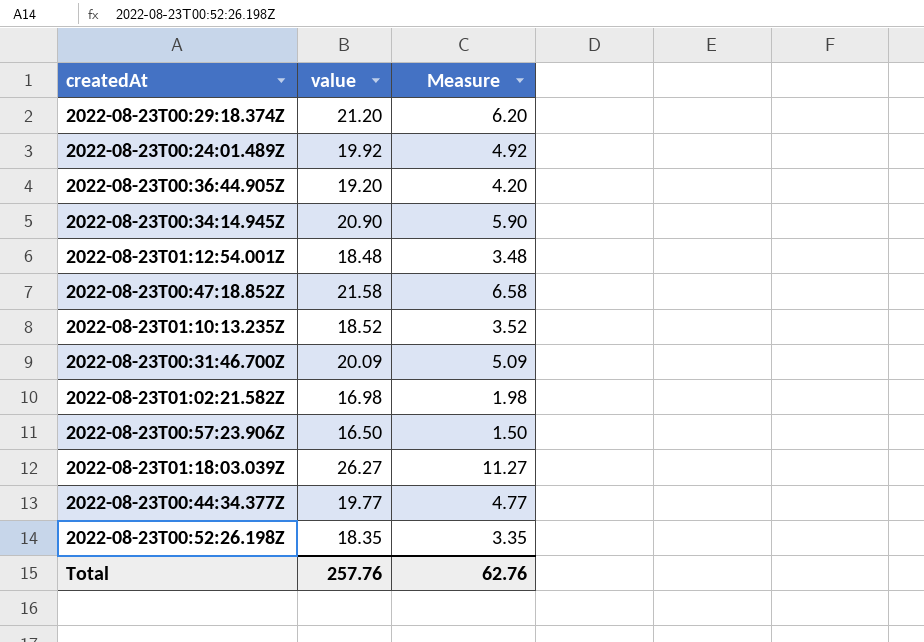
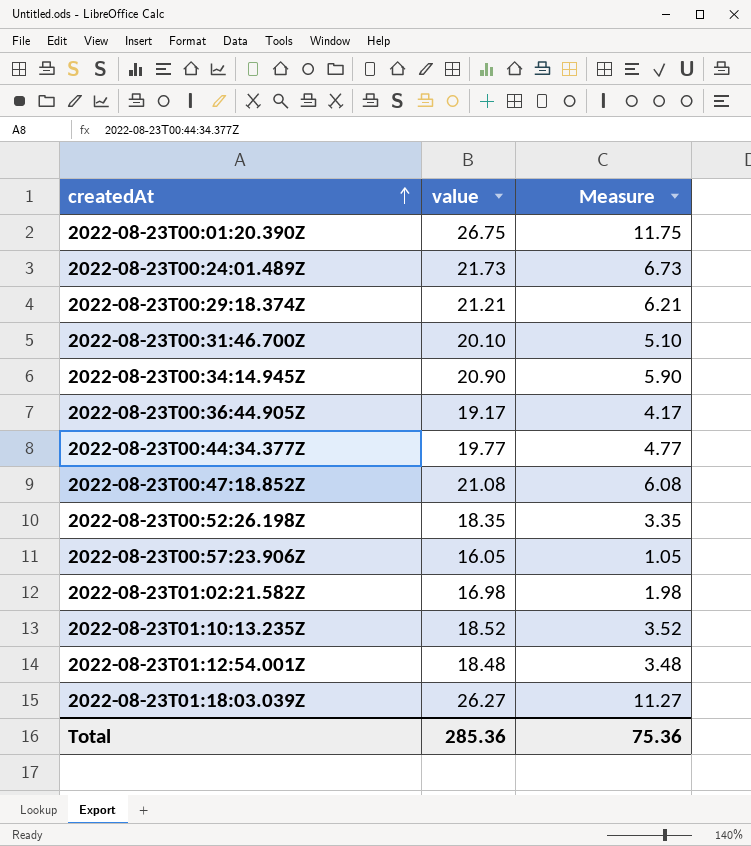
row order: none -> createdAt ascending
row 2022-08-23T00:01:20.390Z: none -> 26.75 | 11.75
2022-08-23T00:24:01.489Z | value: 19.92 -> 21.73
2022-08-23T00:24:01.489Z | Measure: 4.92 -> 6.73
2022-08-23T00:29:18.374Z | value: 21.20 -> 21.21
2022-08-23T00:29:18.374Z | Measure: 6.20 -> 6.21
2022-08-23T00:31:46.700Z | value: 20.09 -> 20.10
2022-08-23T00:31:46.700Z | Measure: 5.09 -> 5.10
2022-08-23T00:36:44.905Z | value: 19.20 -> 19.17
2022-08-23T00:36:44.905Z | Measure: 4.20 -> 4.17
2022-08-23T00:47:18.852Z | value: 21.58 -> 21.08
2022-08-23T00:47:18.852Z | Measure: 6.58 -> 6.08
2022-08-23T00:57:23.906Z | value: 16.50 -> 16.05
2022-08-23T00:57:23.906Z | Measure: 1.50 -> 1.05
Total | value: 257.76 -> 285.36
Total | Measure: 62.76 -> 75.36

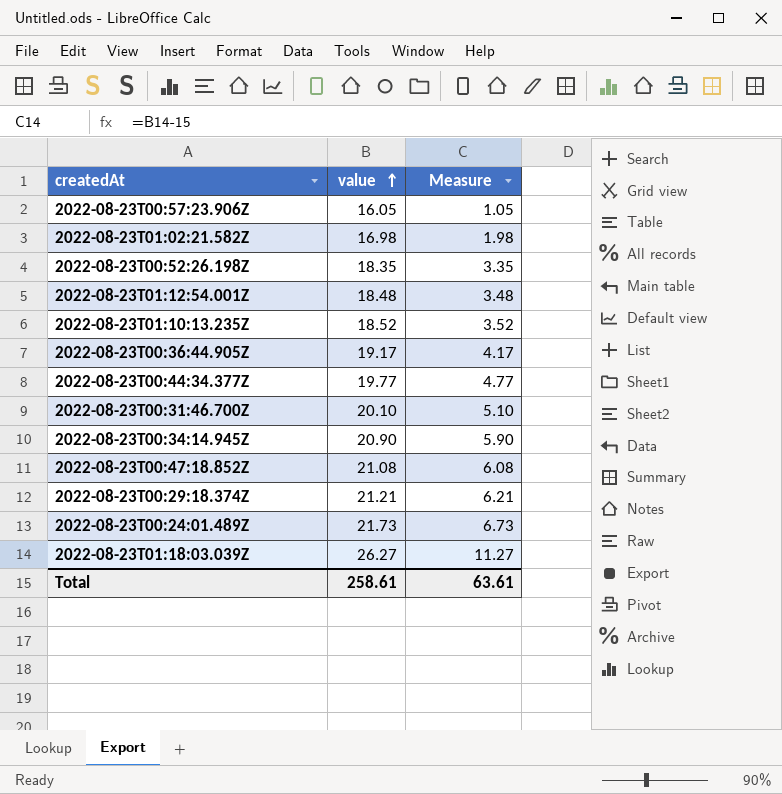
row order: createdAt ascending -> value ascending
row 2022-08-23T00:01:20.390Z: 26.75 | 11.75 -> none
Total | value: 285.36 -> 258.61
Total | Measure: 75.36 -> 63.61

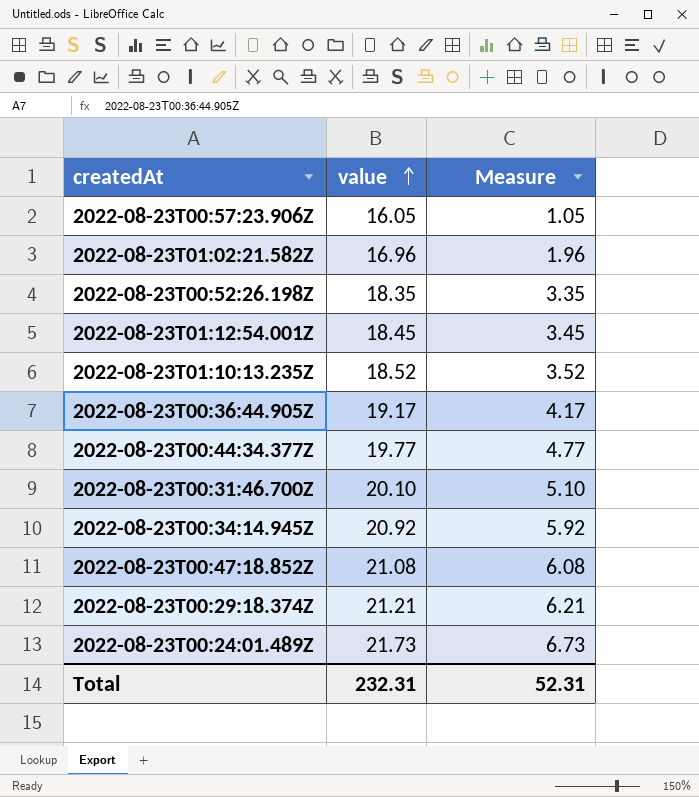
row 2022-08-23T01:18:03.039Z: 26.27 | 11.27 -> none
2022-08-23T01:02:21.582Z | value: 16.98 -> 16.96
2022-08-23T01:02:21.582Z | Measure: 1.98 -> 1.96
2022-08-23T01:12:54.001Z | value: 18.48 -> 18.45
2022-08-23T01:12:54.001Z | Measure: 3.48 -> 3.45
2022-08-23T00:34:14.945Z | value: 20.90 -> 20.92
2022-08-23T00:34:14.945Z | Measure: 5.90 -> 5.92
Total | value: 258.61 -> 232.31
Total | Measure: 63.61 -> 52.31

